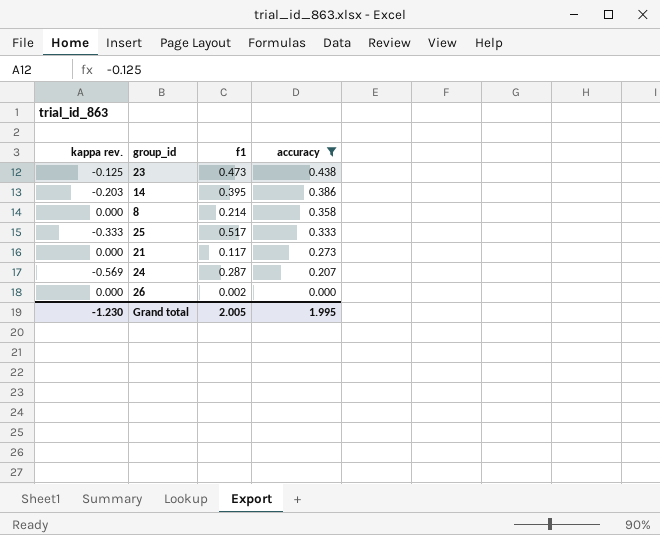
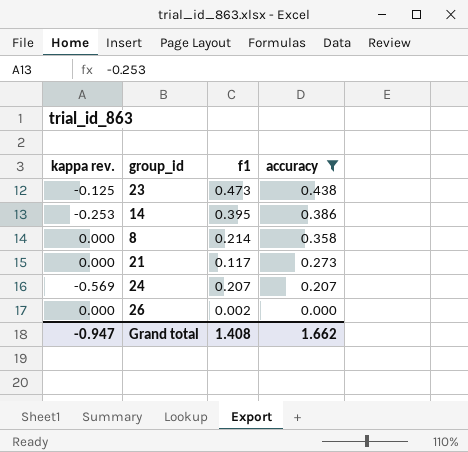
row 25: -0.333 | 0.517 | 0.333 -> none
14 | kappa rev.: -0.203 -> -0.253
24 | f1: 0.287 -> 0.207
Grand total | kappa rev.: -1.230 -> -0.947
Grand total | f1: 2.005 -> 1.408
Grand total | accuracy: 1.995 -> 1.662

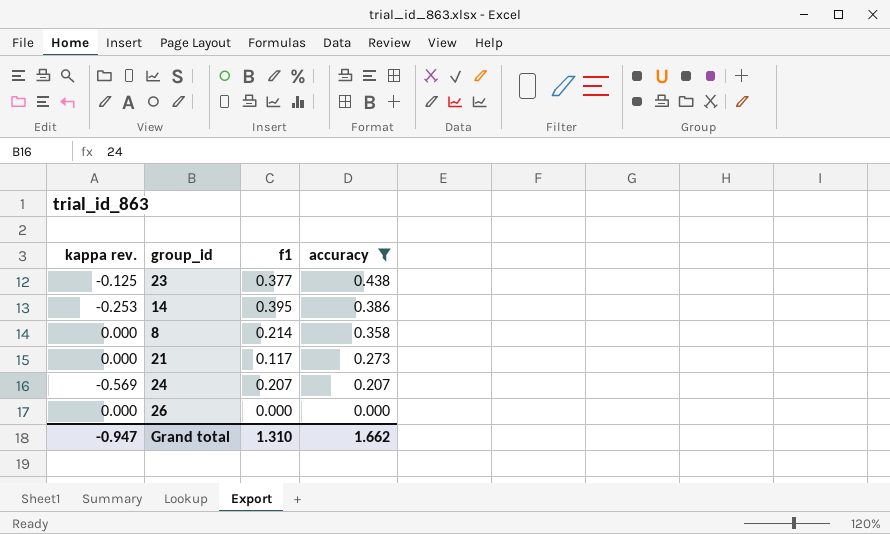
23 | f1: 0.473 -> 0.377
26 | f1: 0.002 -> 0.000
Grand total | f1: 1.408 -> 1.310

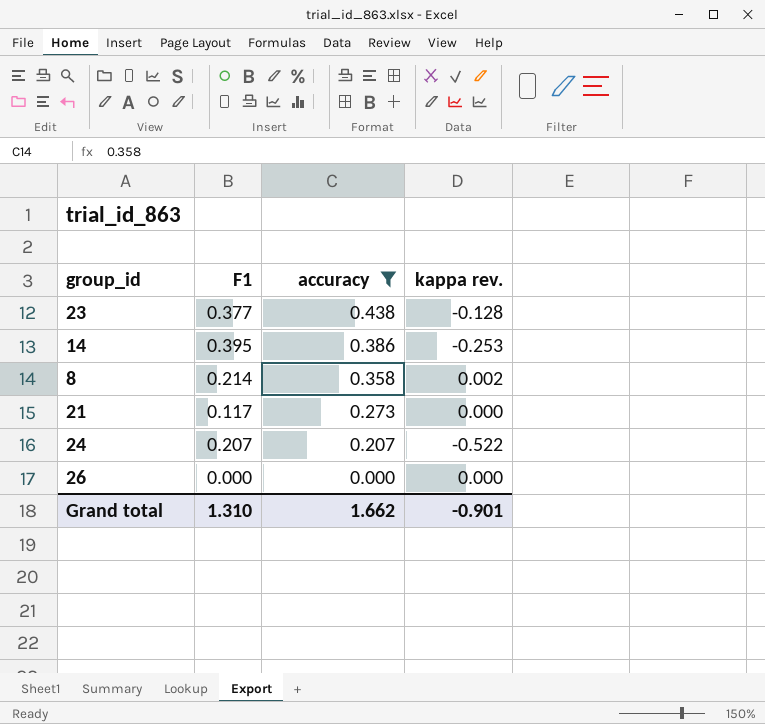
column name: f1 -> F1
column kappa rev. | position: 1 -> 4
23 | kappa rev.: -0.125 -> -0.128
8 | kappa rev.: 0.000 -> 0.002
24 | kappa rev.: -0.569 -> -0.522
Grand total | kappa rev.: -0.947 -> -0.901

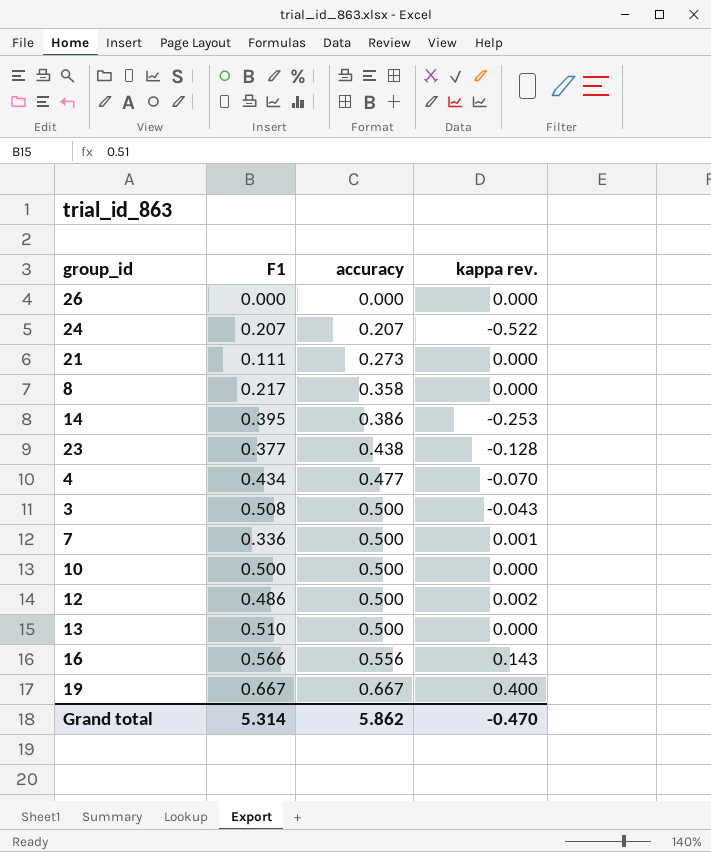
filter: accuracy <= 0.438 -> none
row order: accuracy descending -> accuracy ascending
21 | F1: 0.117 -> 0.111
8 | F1: 0.214 -> 0.217
8 | kappa rev.: 0.002 -> 0.000
Grand total | F1: 1.310 -> 5.314
Grand total | accuracy: 1.662 -> 5.862
Grand total | kappa rev.: -0.901 -> -0.470

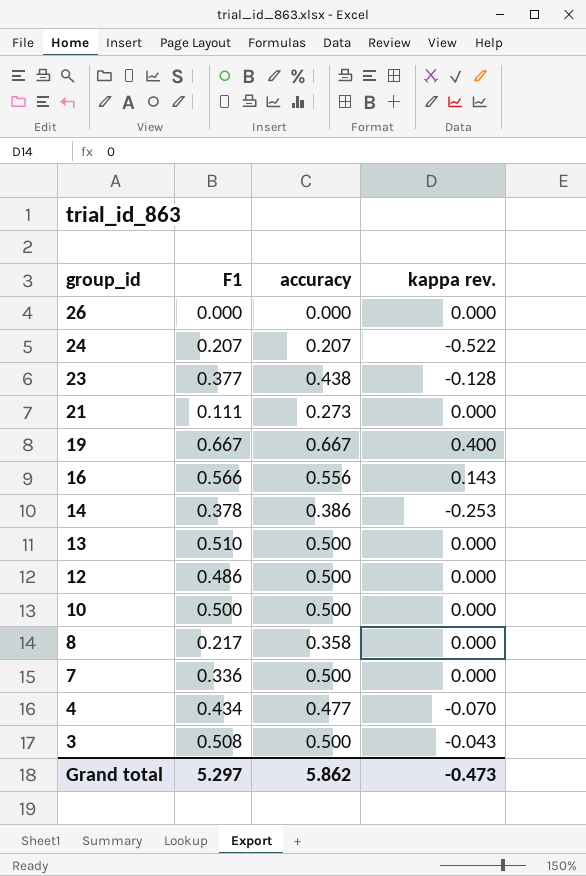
row order: accuracy ascending -> group_id descending
14 | F1: 0.395 -> 0.378
12 | kappa rev.: 0.002 -> 0.000
7 | kappa rev.: 0.001 -> 0.000
Grand total | F1: 5.314 -> 5.297
Grand total | kappa rev.: -0.470 -> -0.473

